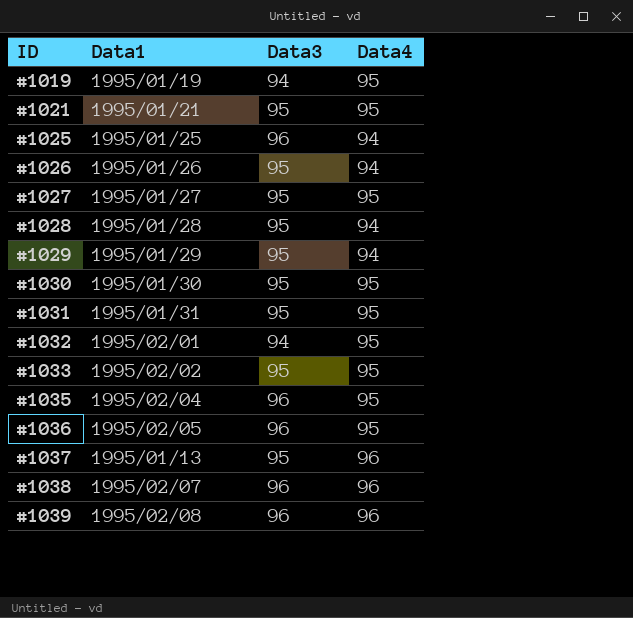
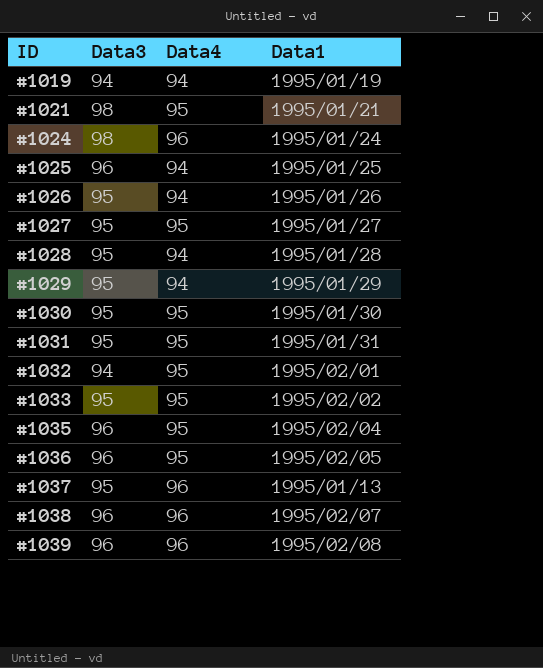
column Data1 | position: 2 -> 4
#1019 | Data4: 95 -> 94
#1021 | Data3: 95 -> 98
row #1024: none -> 98 | 96 | 1995/01/24

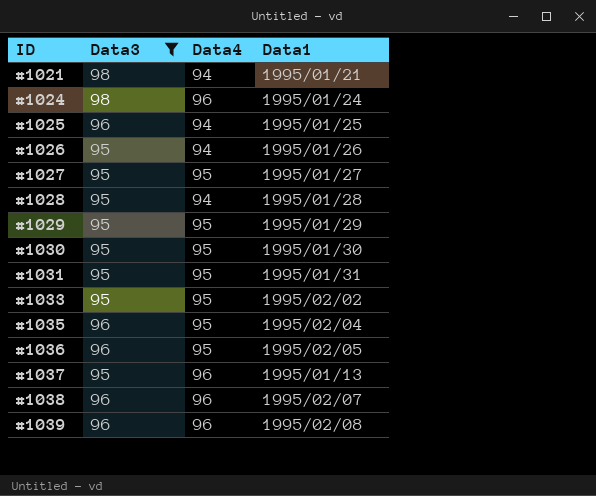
filter: none -> Data3 != 94
#1021 | Data4: 95 -> 94
#1029 | Data4: 94 -> 95

